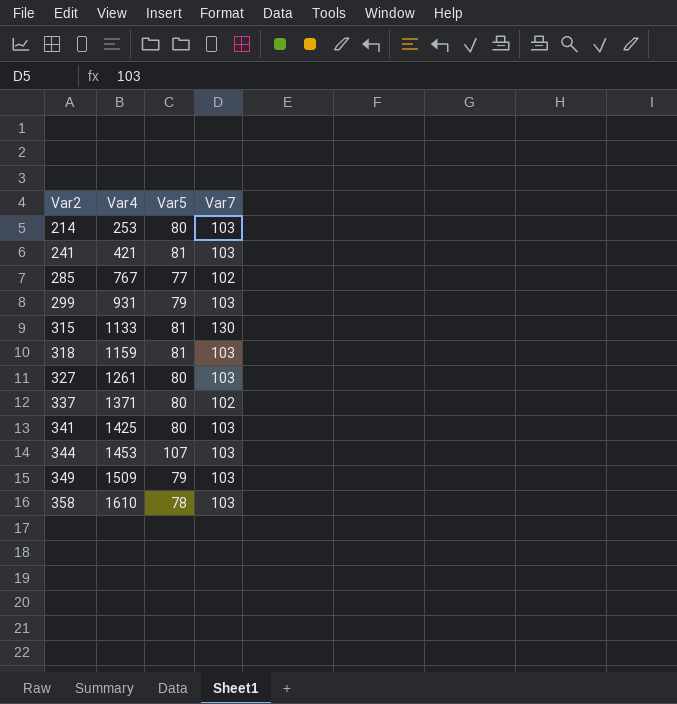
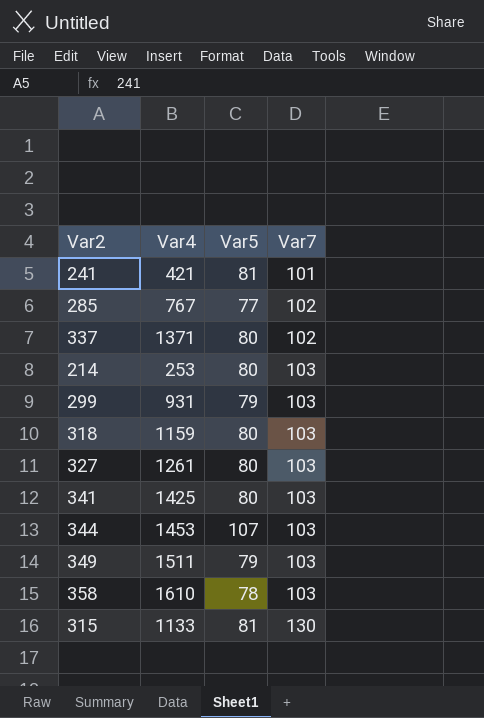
row order: Var2 ascending -> Var7 ascending
241 | Var7: 103 -> 101
318 | Var5: 81 -> 80
349 | Var4: 1509 -> 1511

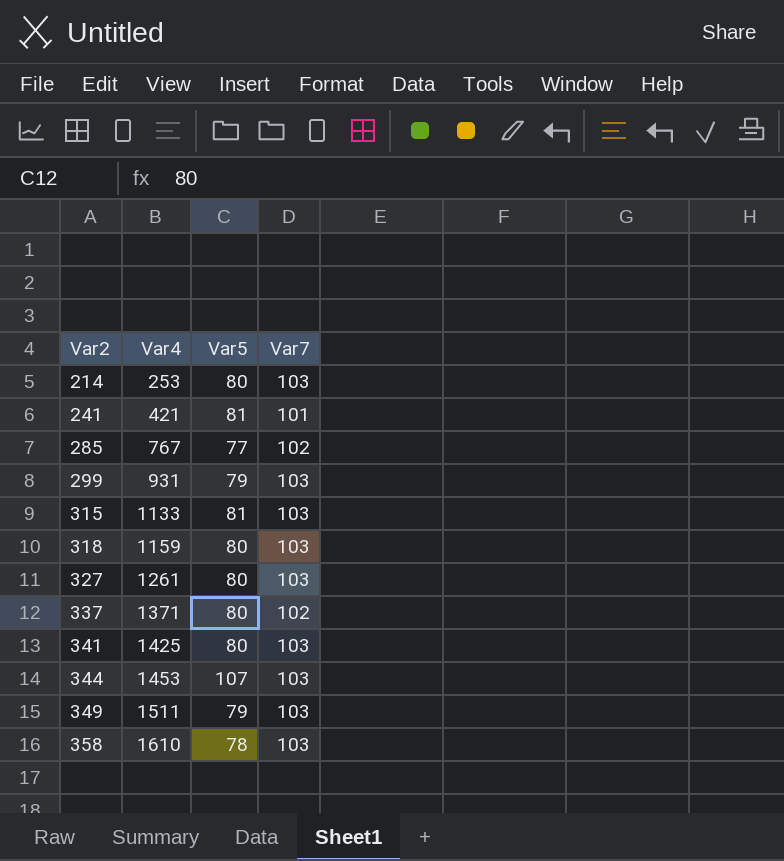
row order: Var7 ascending -> Var2 ascending
315 | Var7: 130 -> 103

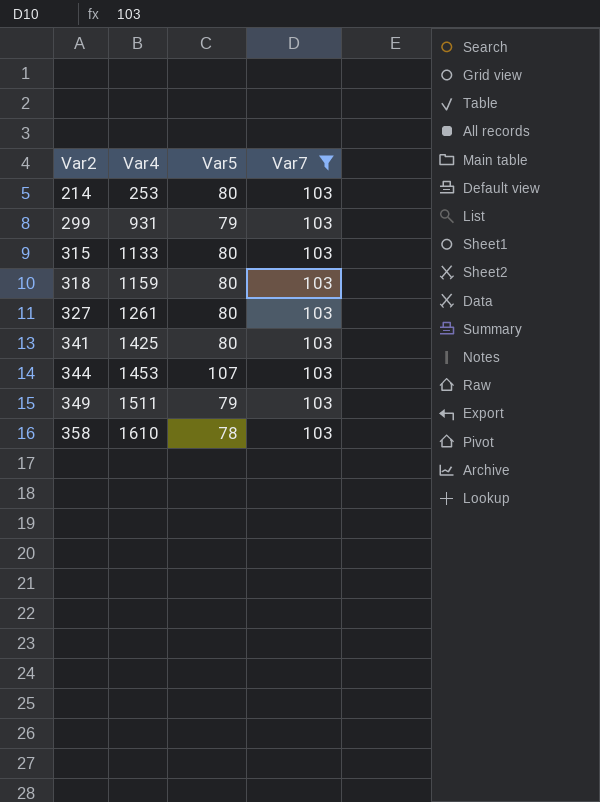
filter: none -> Var7 = 103
315 | Var5: 81 -> 80

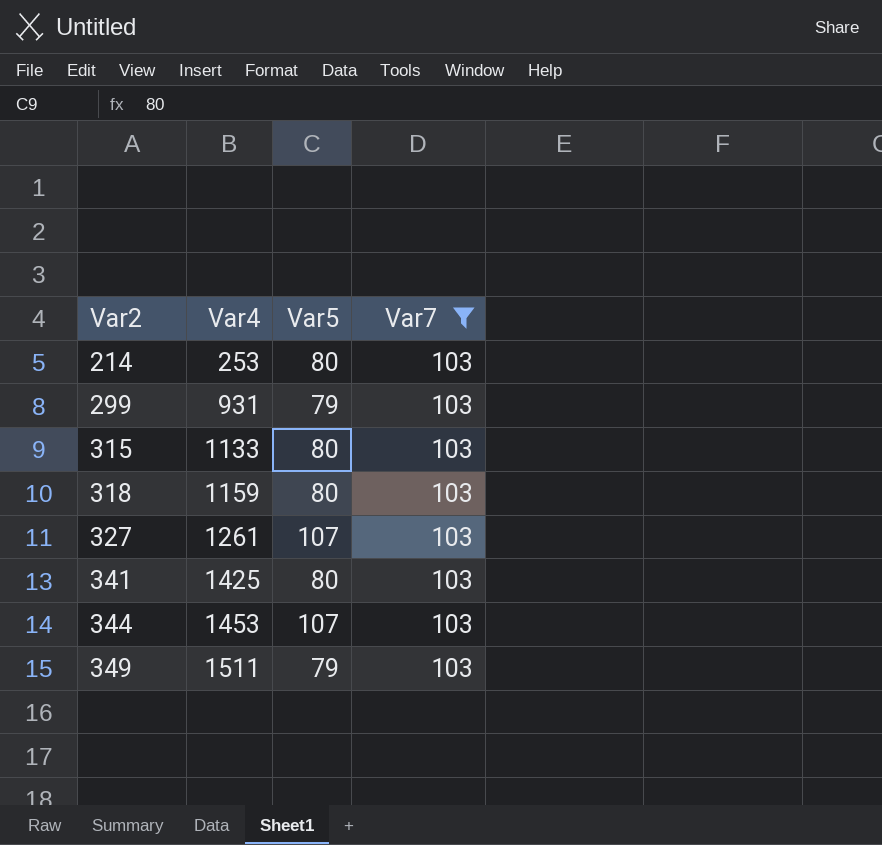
row 358: 1610 | 78 | 103 -> none
327 | Var5: 80 -> 107

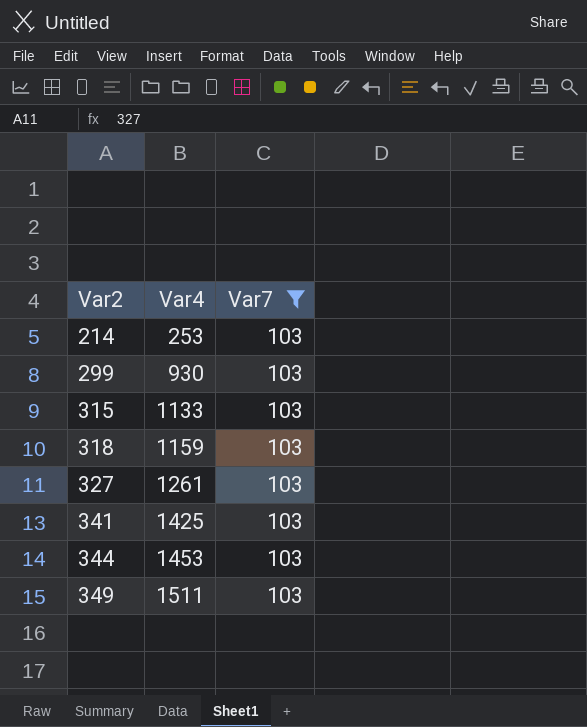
column Var5 | position: 3 -> none
299 | Var4: 931 -> 930

